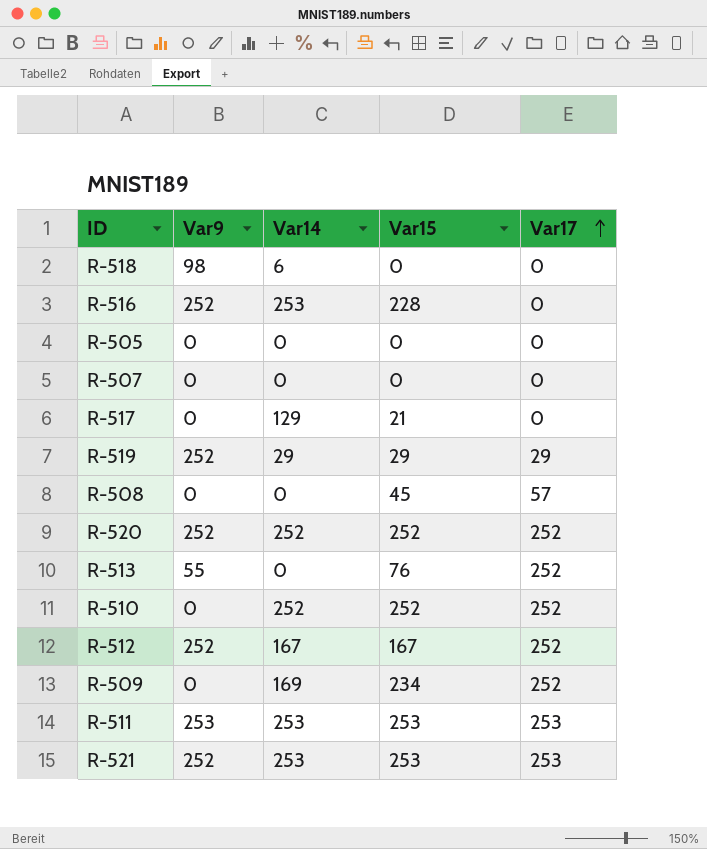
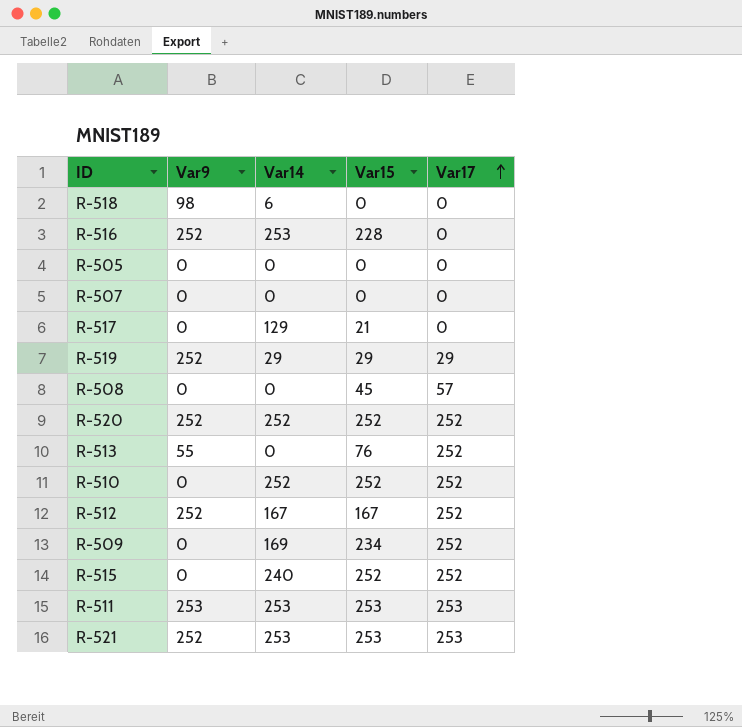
row R-515: none -> 0 | 240 | 252 | 252

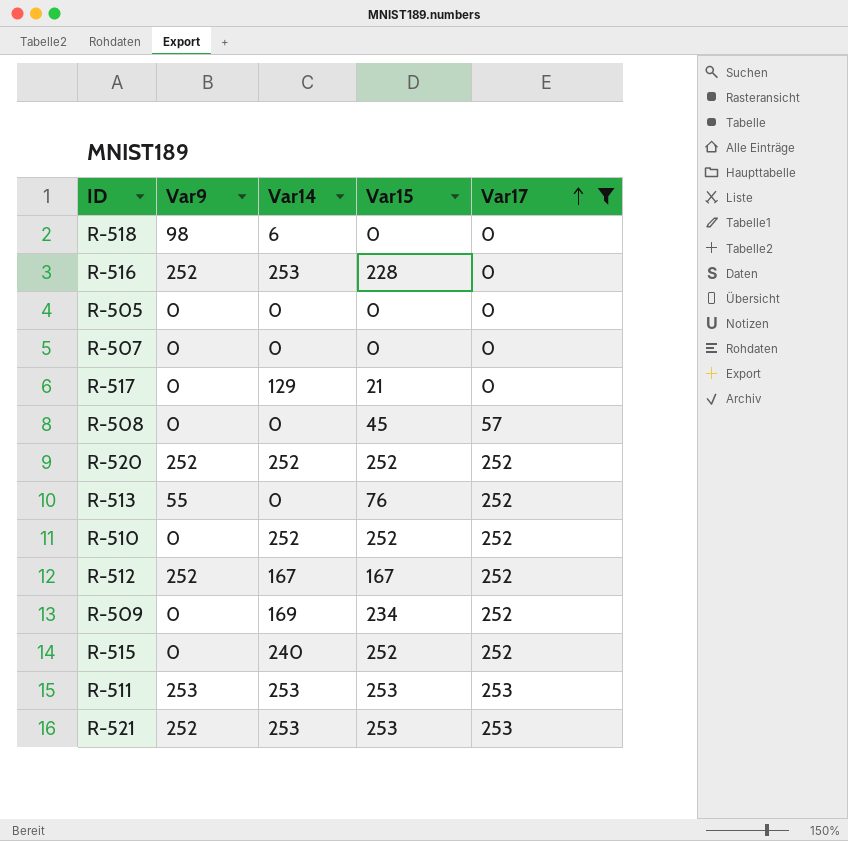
filter: none -> Var17 != 29

